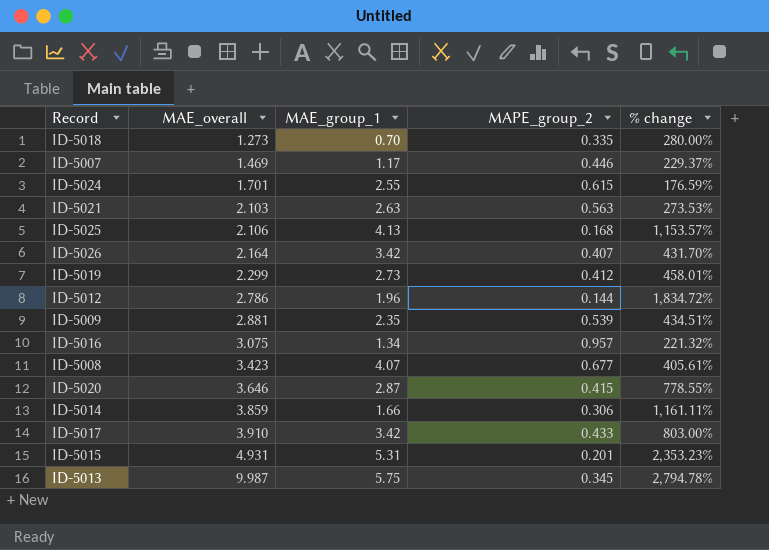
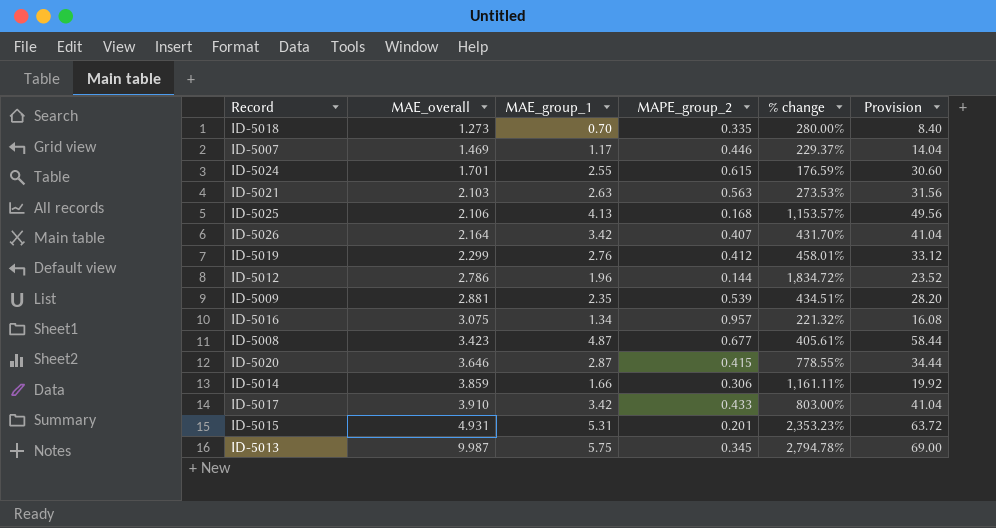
column Provision | formula: none -> [MAE_group_1] * 12
ID-5019 | MAE_group_1: 2.73 -> 2.76
ID-5008 | MAE_group_1: 4.07 -> 4.87

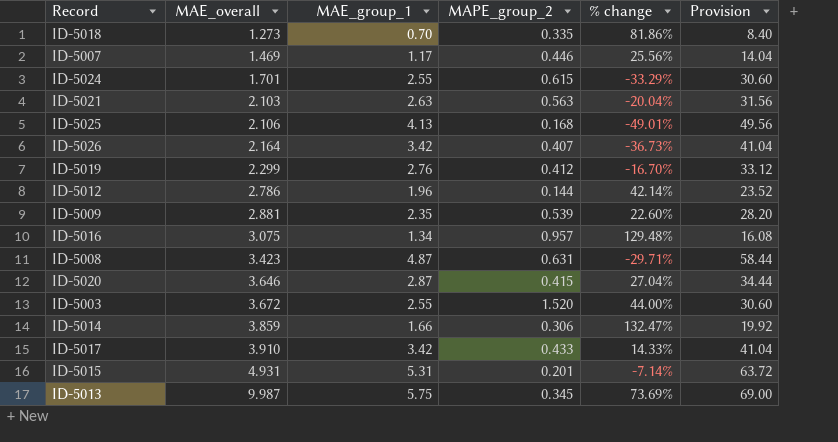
column % change | formula: ([MAE_overall] - [MAPE_group_2]) / [MAPE_group_2] -> ([MAE_overall] - [MAE_group_1]) / [MAE_group_1]
ID-5008 | MAPE_group_2: 0.677 -> 0.631
row ID-5003: none -> 3.672 | 2.55 | 1.520 | 44.00% | 30.60

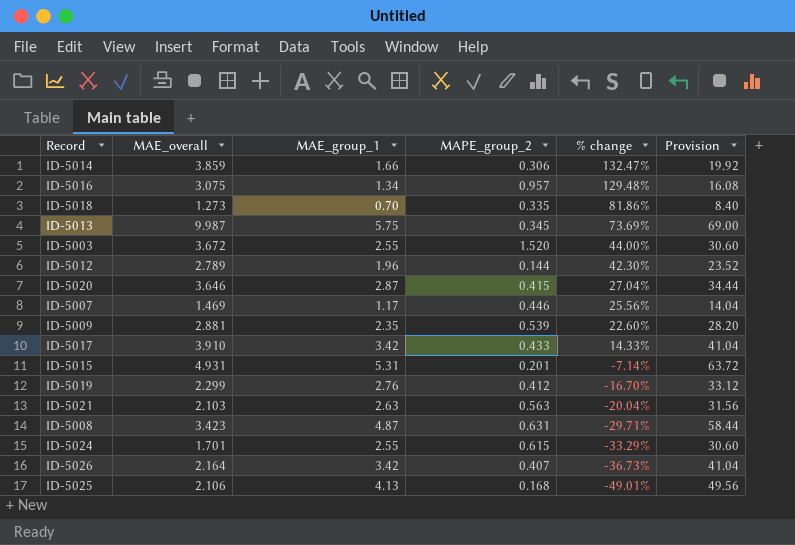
row order: MAE_overall ascending -> % change descending
ID-5012 | MAE_overall: 2.786 -> 2.789
ID-5012 | % change: 42.14% -> 42.30%

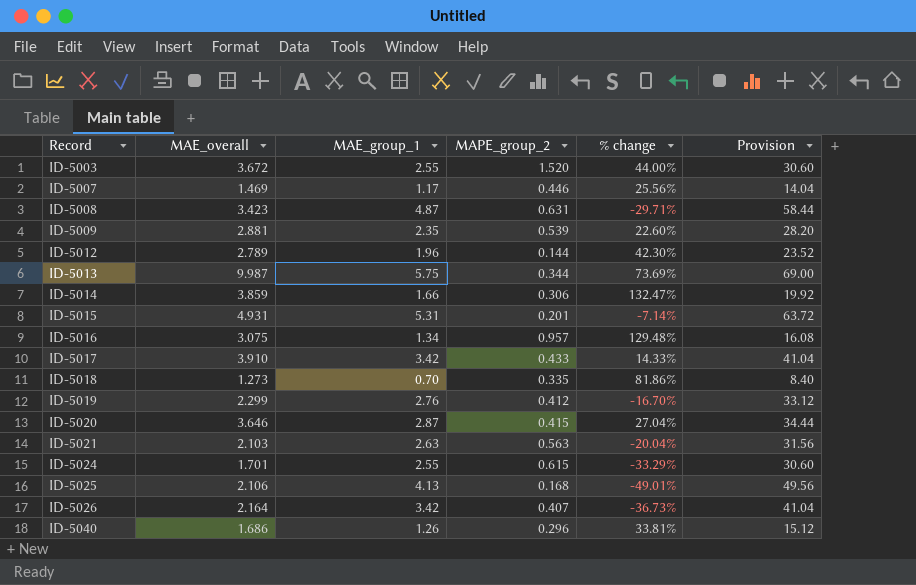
row order: % change descending -> Record ascending
ID-5013 | MAPE_group_2: 0.345 -> 0.344
row ID-5040: none -> 1.686 | 1.26 | 0.296 | 33.81% | 15.12

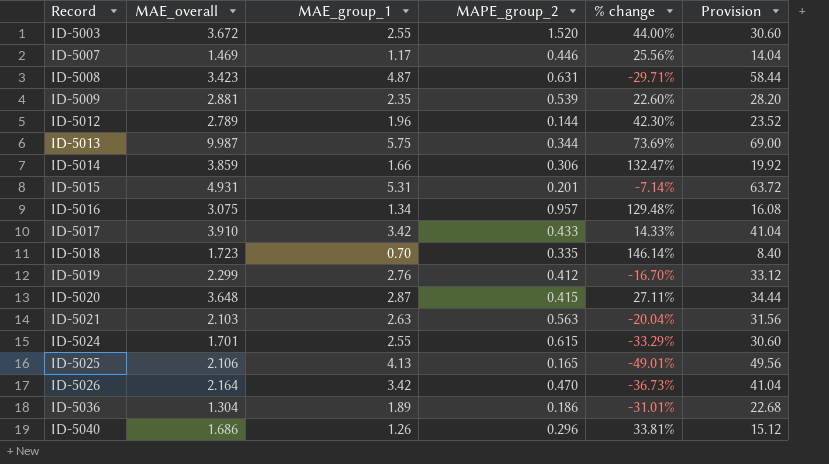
ID-5018 | MAE_overall: 1.273 -> 1.723
ID-5018 | % change: 81.86% -> 146.14%
ID-5020 | MAE_overall: 3.646 -> 3.648
ID-5020 | % change: 27.04% -> 27.11%
ID-5025 | MAPE_group_2: 0.168 -> 0.165
ID-5026 | MAPE_group_2: 0.407 -> 0.470
row ID-5036: none -> 1.304 | 1.89 | 0.186 | -31.01% | 22.68

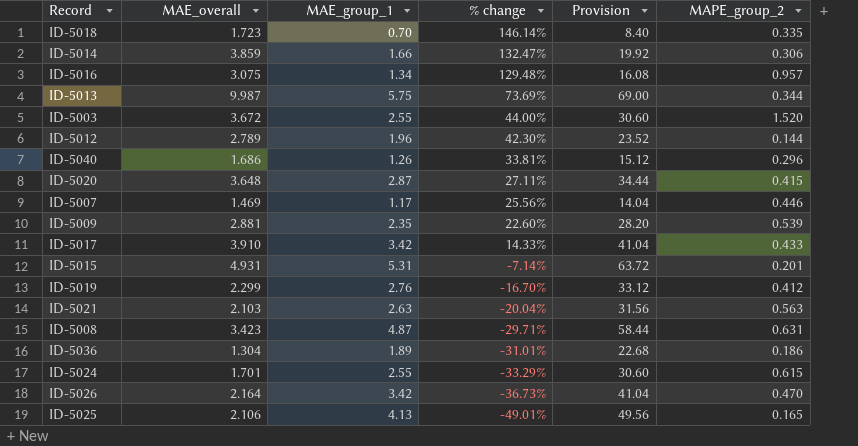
row order: Record ascending -> % change descending
column MAPE_group_2 | position: 4 -> 6

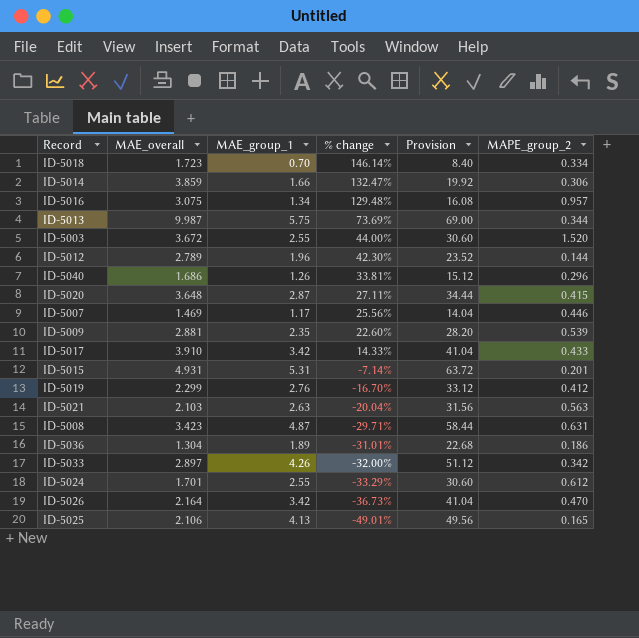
ID-5018 | MAPE_group_2: 0.335 -> 0.334
row ID-5033: none -> 2.897 | 4.26 | -32.00% | 51.12 | 0.342
ID-5024 | MAPE_group_2: 0.615 -> 0.612

